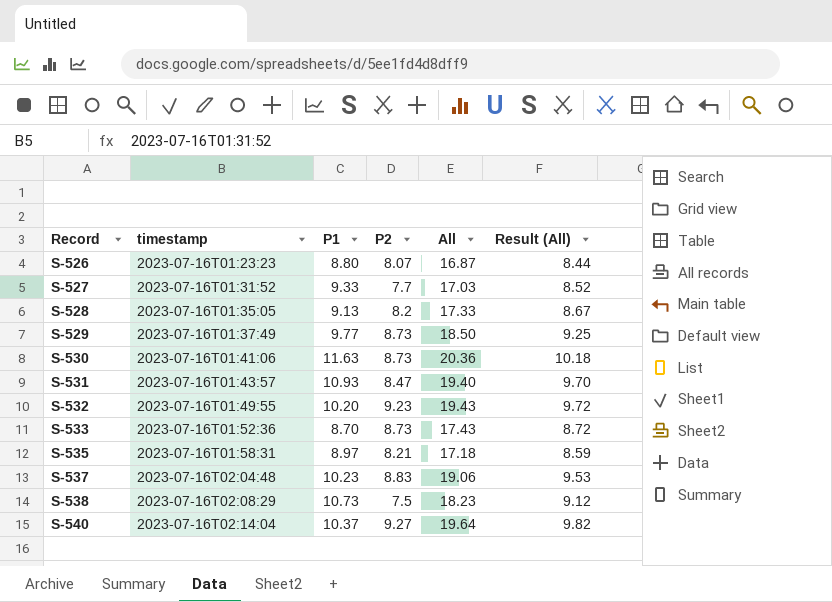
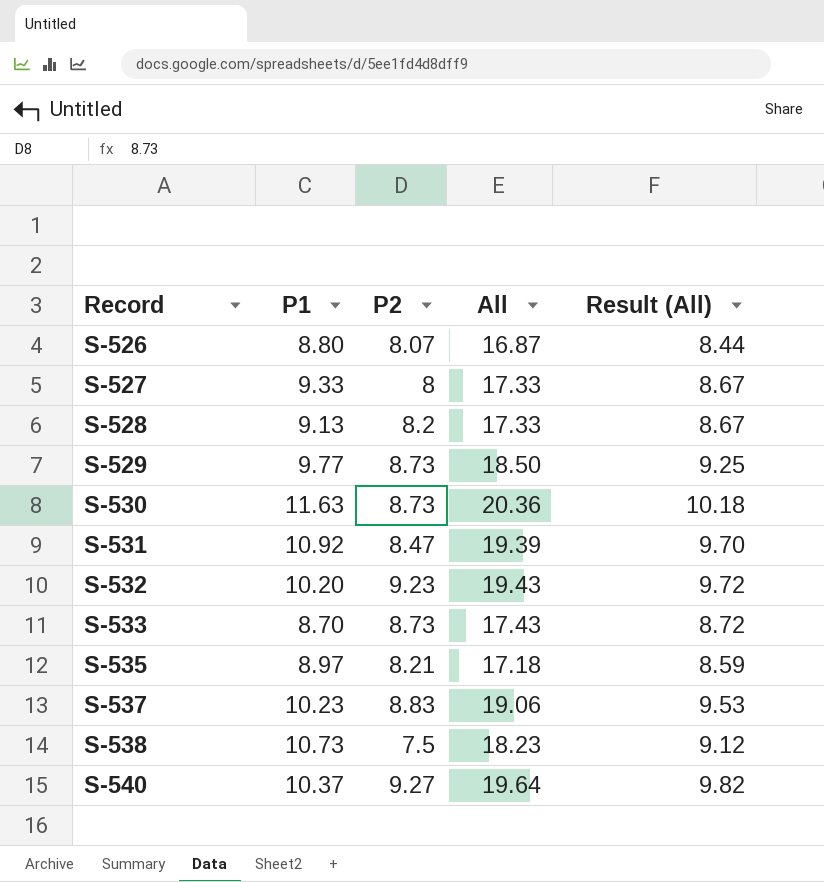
column timestamp | position: 2 -> none
S-527 | P2: 7.7 -> 8
S-527 | All: 17.03 -> 17.33
S-527 | Result (All): 8.52 -> 8.67
S-531 | P1: 10.93 -> 10.92
S-531 | All: 19.40 -> 19.39

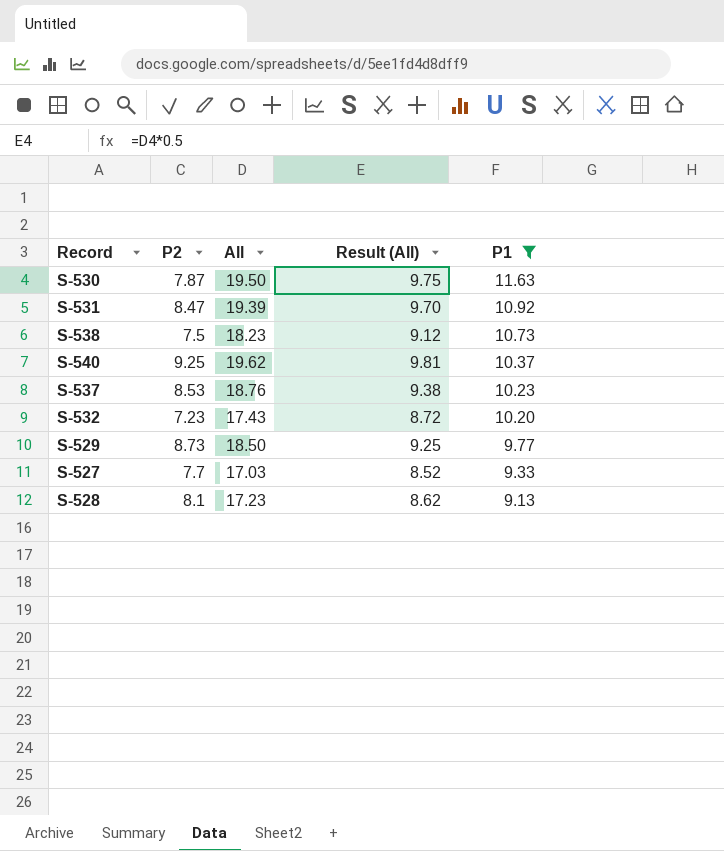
filter: none -> P1 >= 9.13
row order: Record ascending -> P1 descending
column P1 | position: 2 -> 5
S-530 | P2: 8.73 -> 7.87
S-530 | All: 20.36 -> 19.50
S-530 | Result (All): 10.18 -> 9.75
S-540 | P2: 9.27 -> 9.25
S-540 | All: 19.64 -> 19.62
S-540 | Result (All): 9.82 -> 9.81
S-537 | P2: 8.83 -> 8.53
S-537 | All: 19.06 -> 18.76
S-537 | Result (All): 9.53 -> 9.38
S-532 | P2: 9.23 -> 7.23
S-532 | All: 19.43 -> 17.43
S-532 | Result (All): 9.72 -> 8.72
S-527 | P2: 8 -> 7.7
S-527 | All: 17.33 -> 17.03
S-527 | Result (All): 8.67 -> 8.52
S-528 | P2: 8.2 -> 8.1
S-528 | All: 17.33 -> 17.23
S-528 | Result (All): 8.67 -> 8.62

